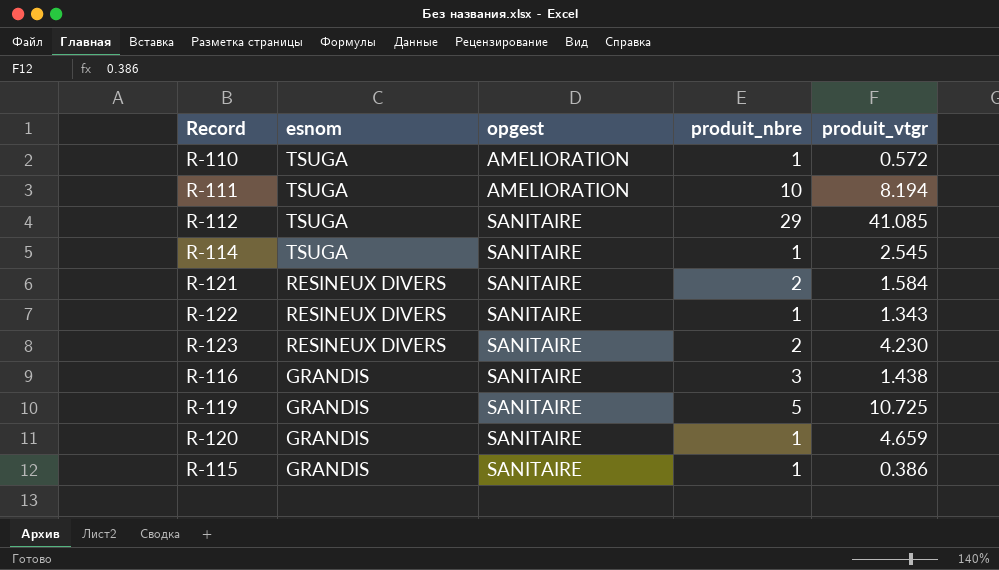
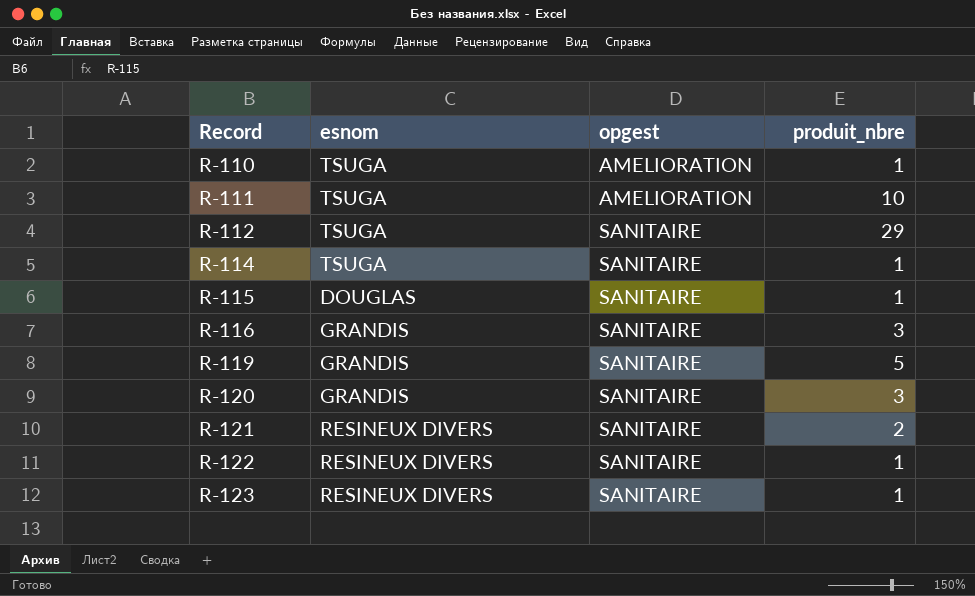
row order: esnom descending -> Record ascending
column produit_vtgr | position: 5 -> none
R-115 | esnom: GRANDIS -> DOUGLAS
R-120 | produit_nbre: 1 -> 3
R-123 | produit_nbre: 2 -> 1

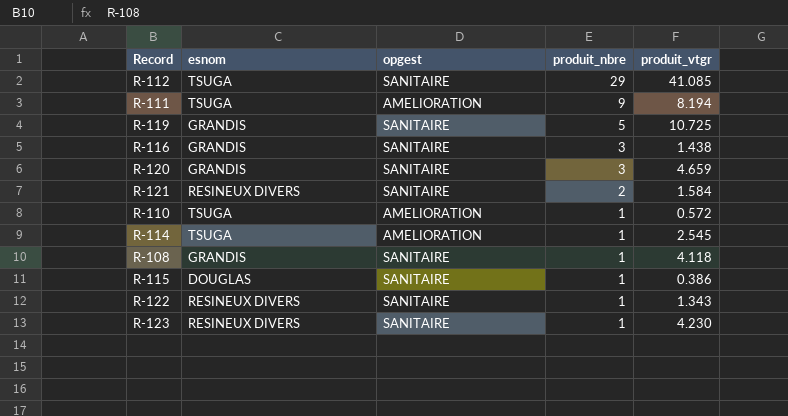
row order: Record ascending -> produit_nbre descending
column produit_vtgr | position: none -> 5
R-111 | produit_nbre: 10 -> 9
R-114 | opgest: SANITAIRE -> AMELIORATION
row R-108: none -> GRANDIS | SANITAIRE | 1 | 4.118

